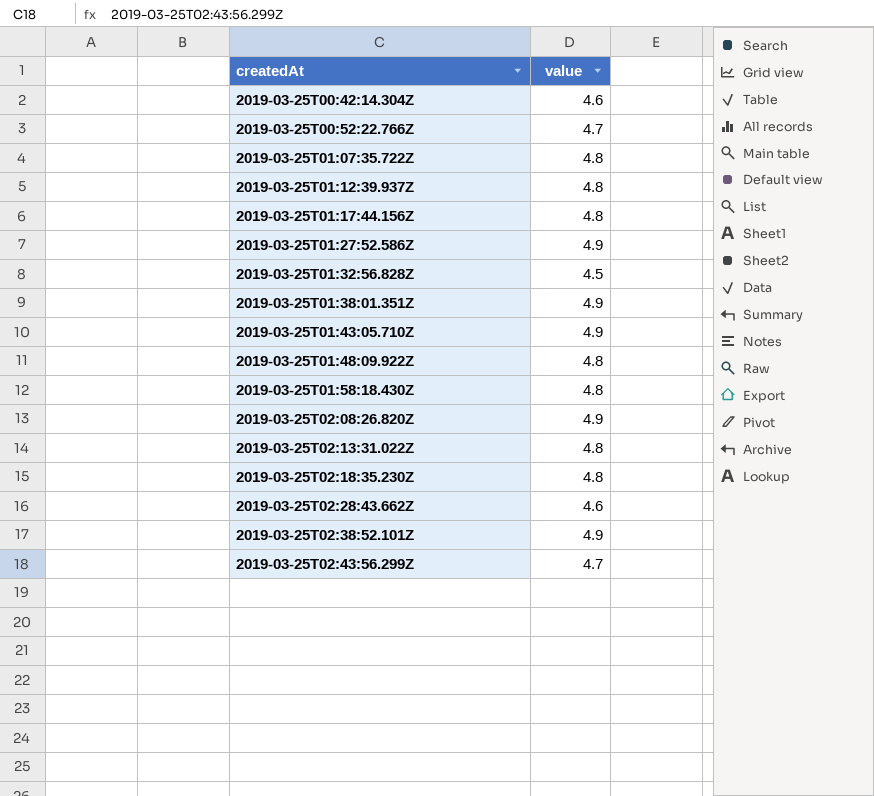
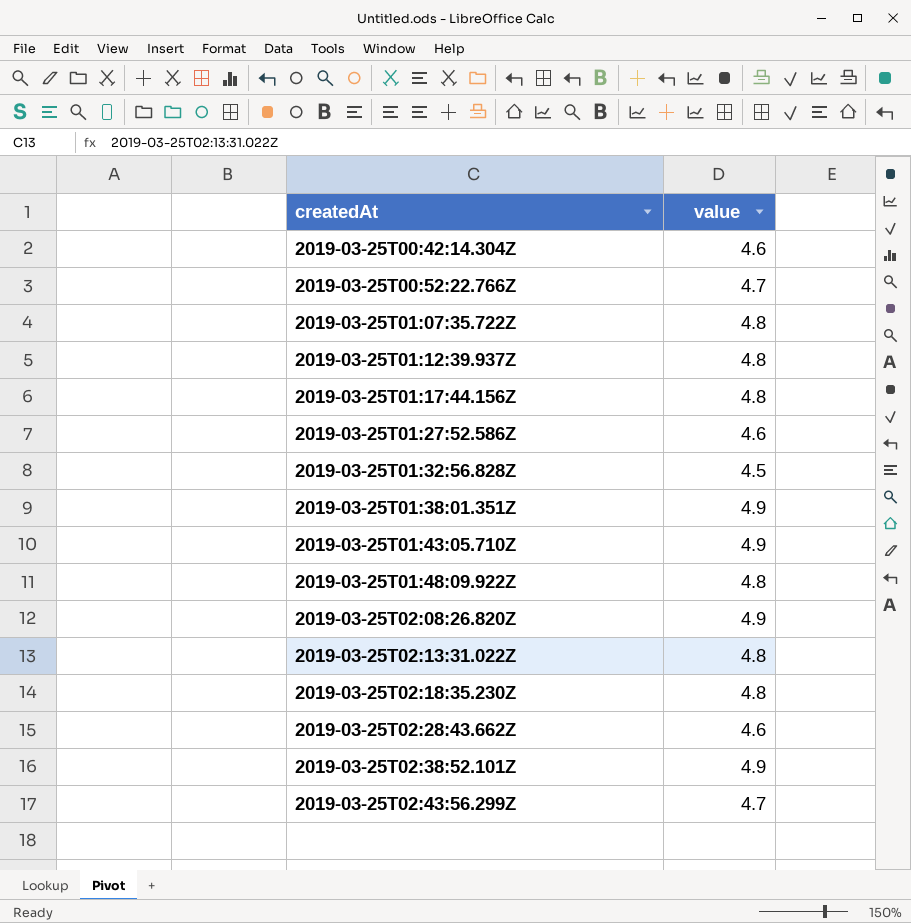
row 2019-03-25T01:58:18.430Z: 4.8 -> none
2019-03-25T01:27:52.586Z | value: 4.9 -> 4.6

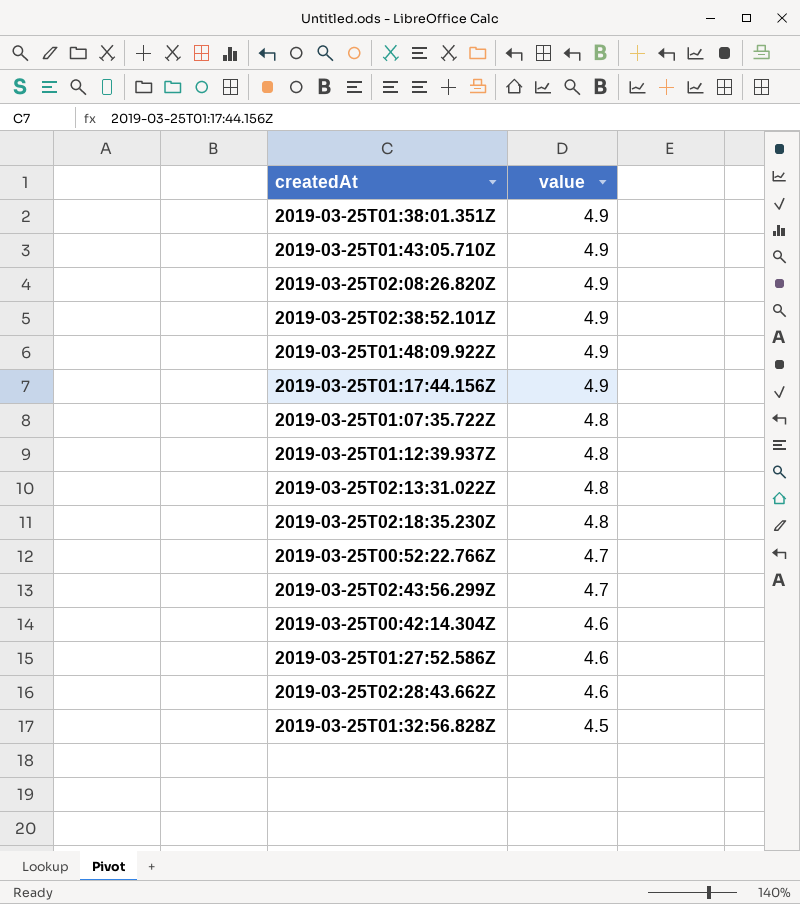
row order: createdAt ascending -> value descending
2019-03-25T01:48:09.922Z | value: 4.8 -> 4.9
2019-03-25T01:17:44.156Z | value: 4.8 -> 4.9

